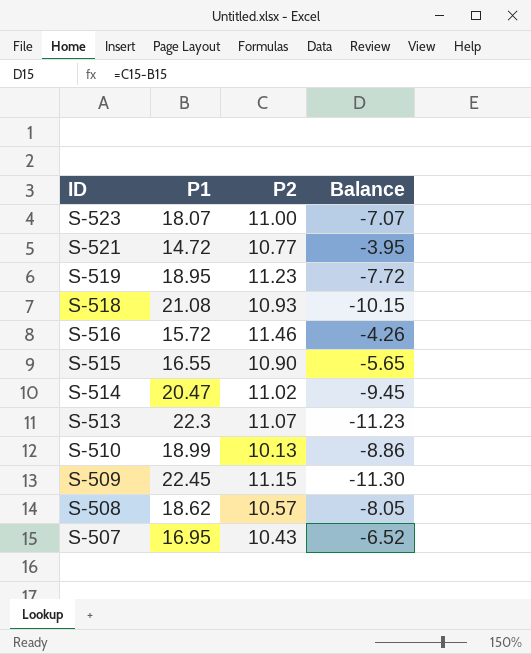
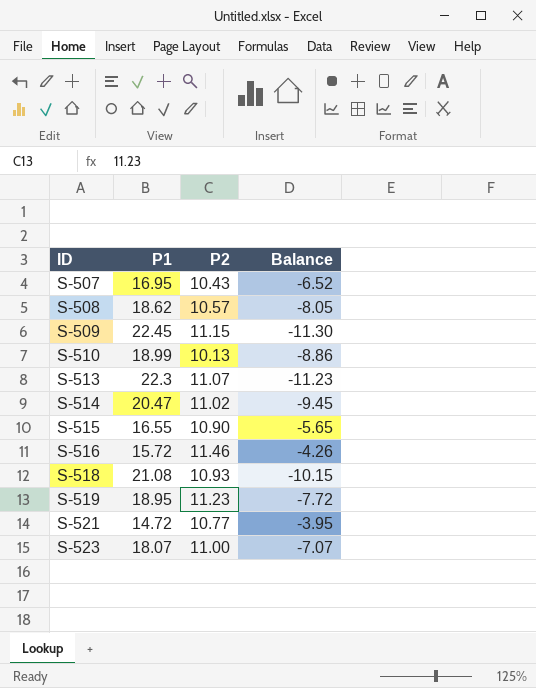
row order: ID descending -> ID ascending

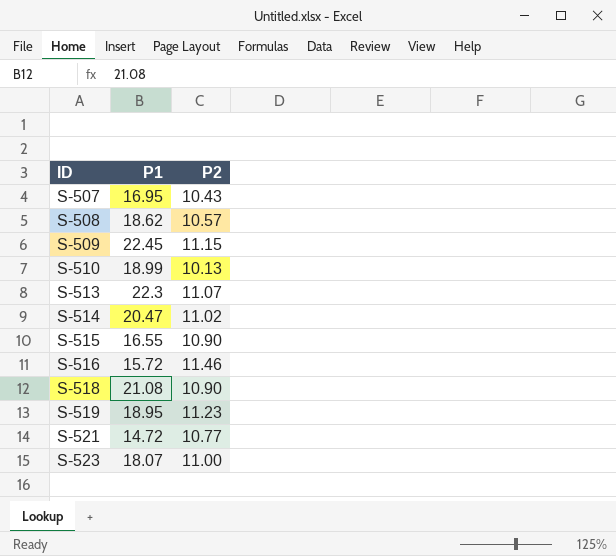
column Balance | formula: [P2] - [P1] -> none
S-518 | P2: 10.93 -> 10.90

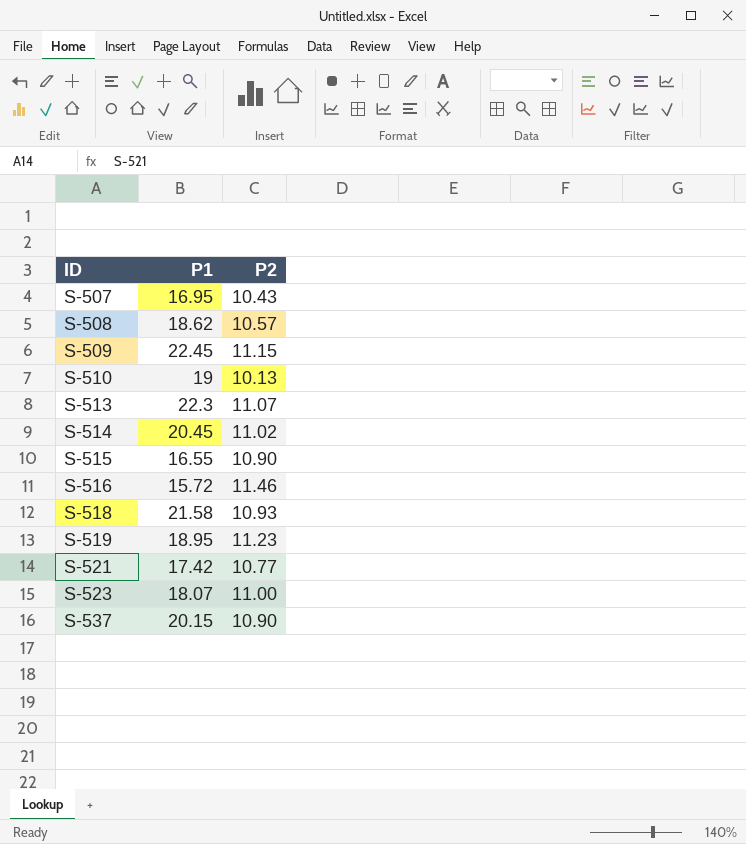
S-510 | P1: 18.99 -> 19
S-514 | P1: 20.47 -> 20.45
S-518 | P1: 21.08 -> 21.58
S-518 | P2: 10.90 -> 10.93
S-521 | P1: 14.72 -> 17.42
row S-537: none -> 20.15 | 10.90

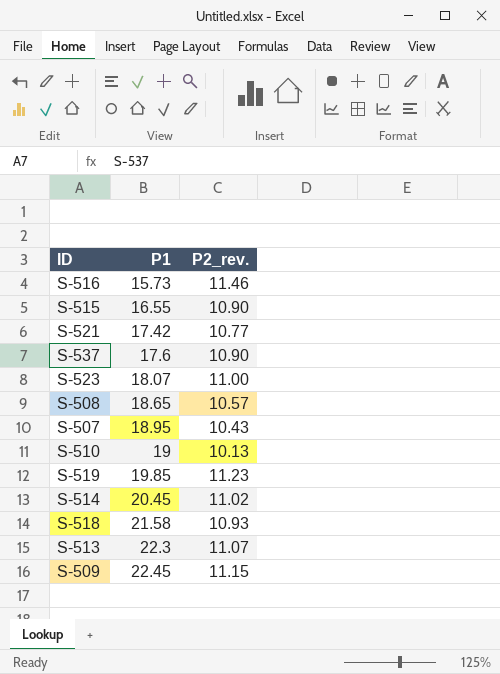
row order: ID ascending -> P1 ascending
column name: P2 -> P2_rev.
S-516 | P1: 15.72 -> 15.73
S-537 | P1: 20.15 -> 17.6
S-508 | P1: 18.62 -> 18.65
S-507 | P1: 16.95 -> 18.95
S-519 | P1: 18.95 -> 19.85

